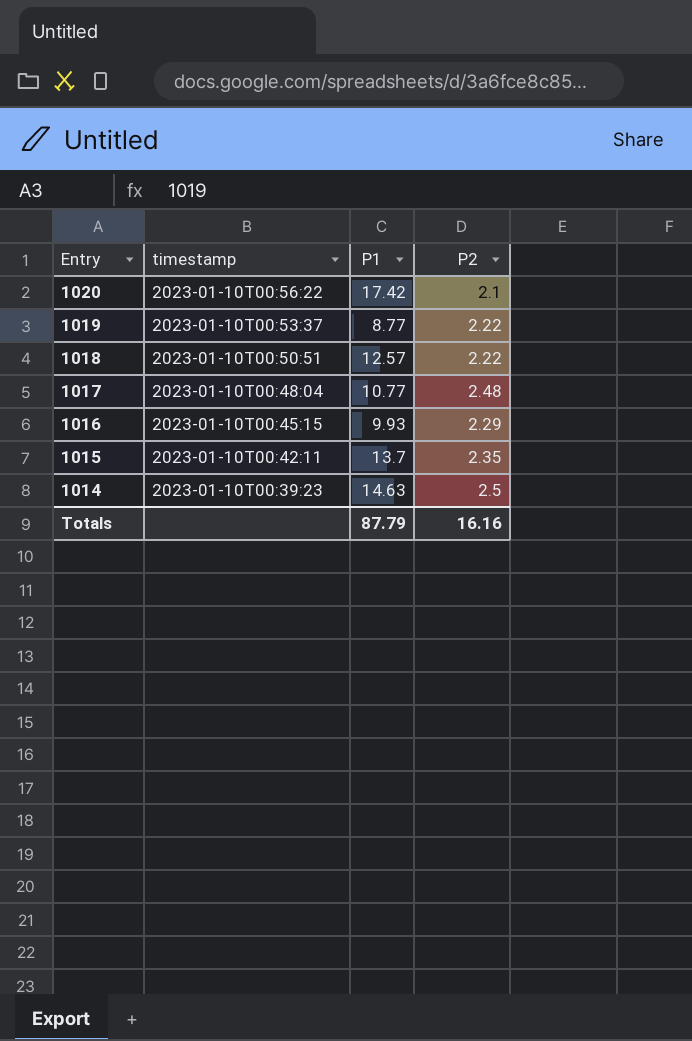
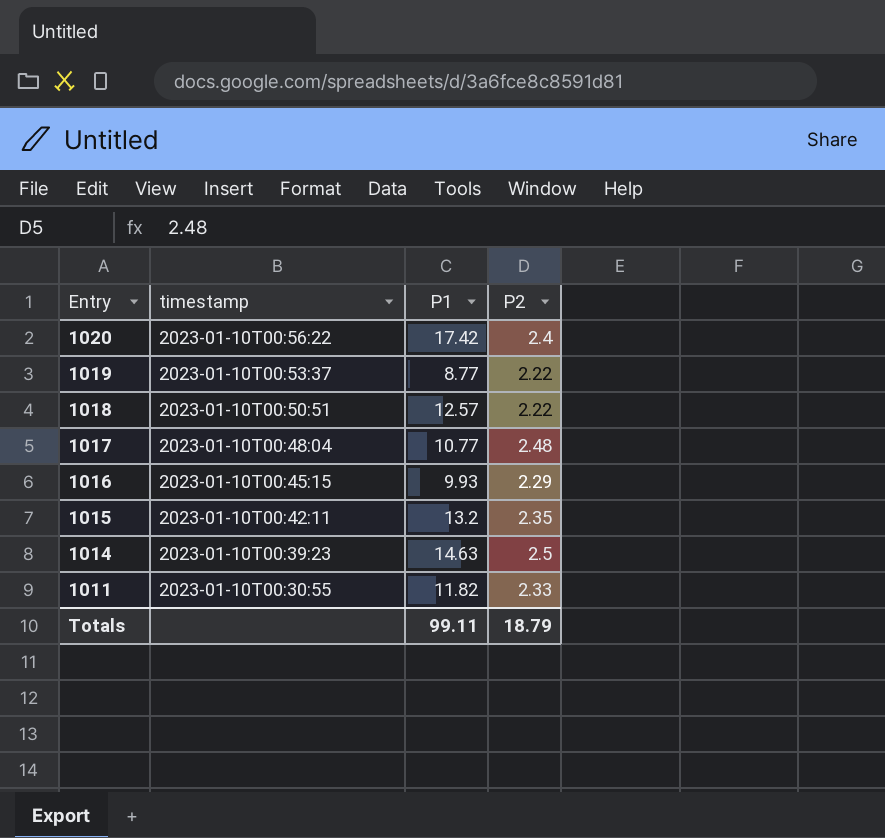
1020 | P2: 2.1 -> 2.4
1015 | P1: 13.7 -> 13.2
row 1011: none -> 2023-01-10T00:30:55 | 11.82 | 2.33
Totals | P1: 87.79 -> 99.11
Totals | P2: 16.16 -> 18.79

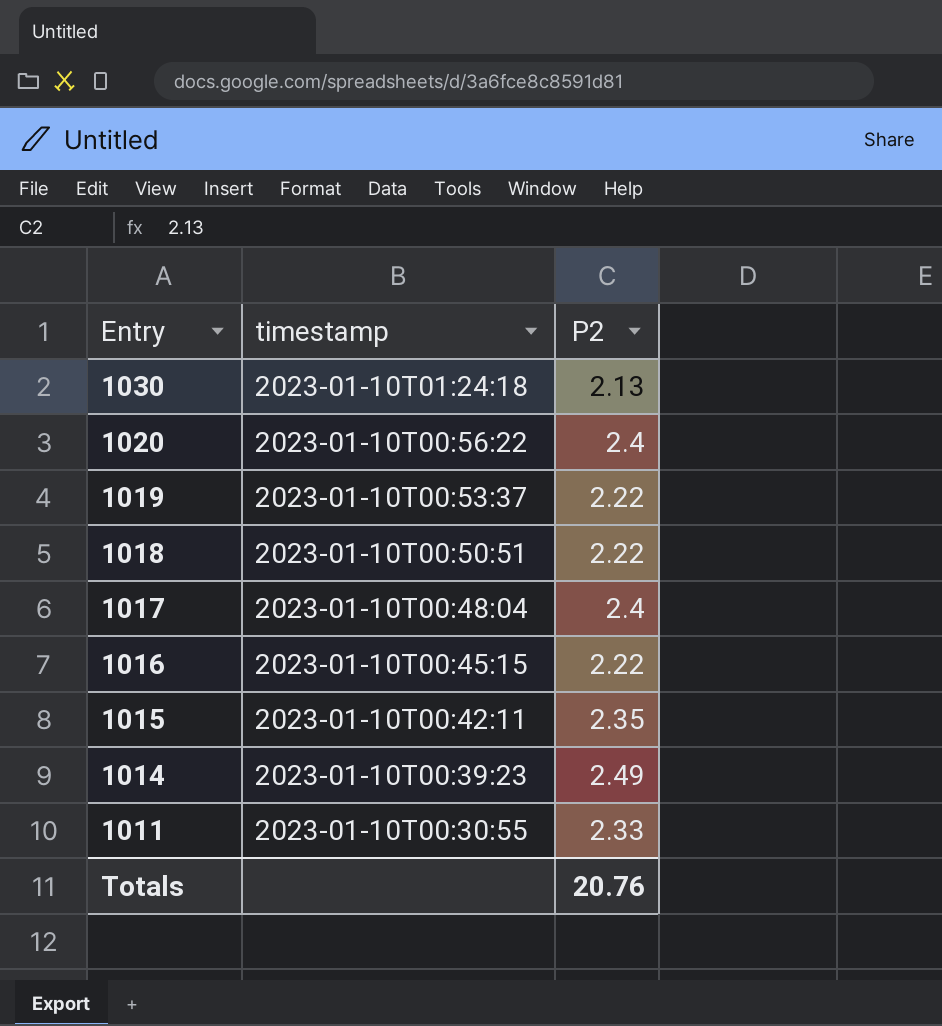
column P1 | position: 3 -> none
row 1030: none -> 2023-01-10T01:24:18 | 2.13
1017 | P2: 2.48 -> 2.4
1016 | P2: 2.29 -> 2.22
1014 | P2: 2.5 -> 2.49
Totals | P2: 18.79 -> 20.76

